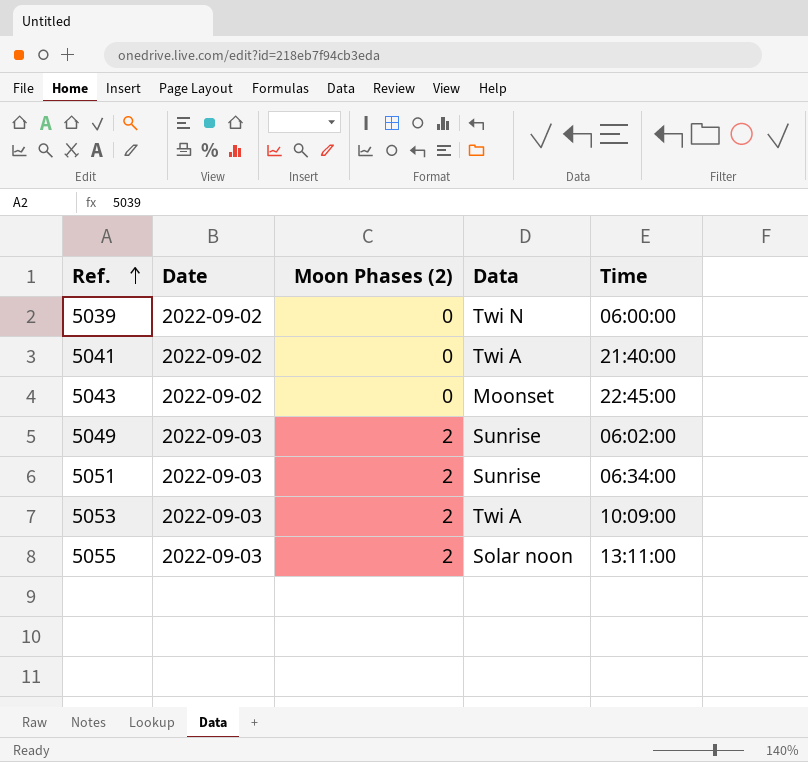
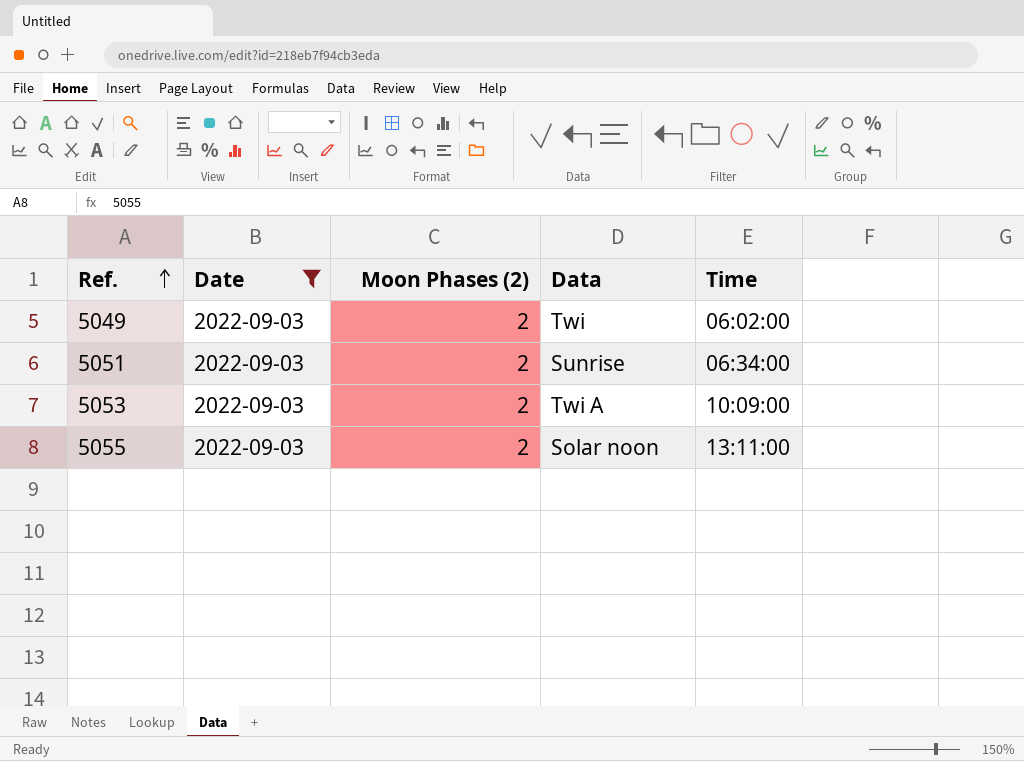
filter: none -> Date = 2022-09-03
5049 | Data: Sunrise -> Twi

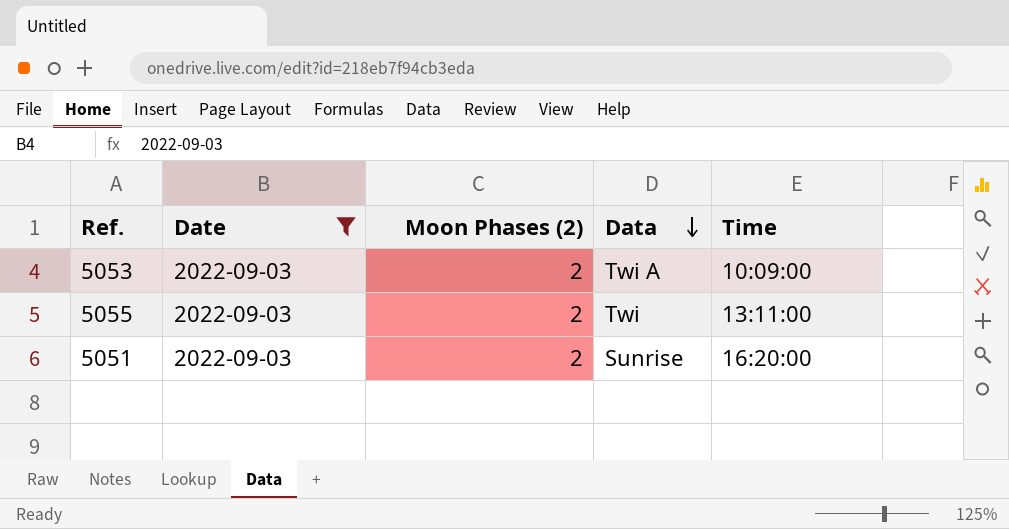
row order: Ref. ascending -> Data descending
row 5049: 2022-09-03 | 2 | Twi | 06:02:00 -> none
5055 | Data: Solar noon -> Twi
5051 | Time: 06:34:00 -> 16:20:00

